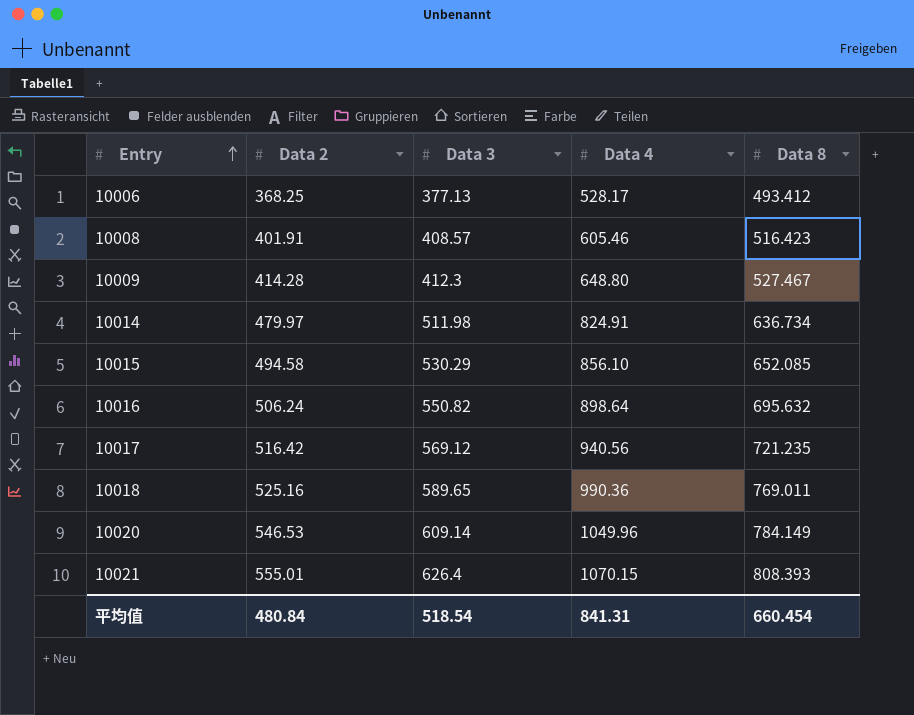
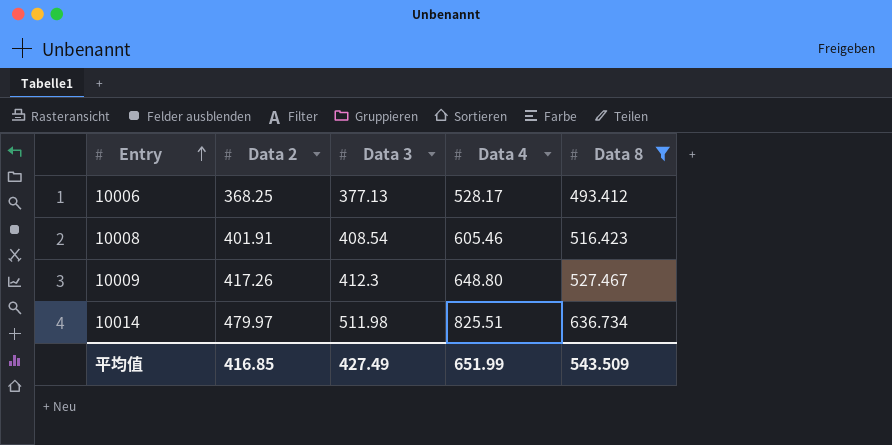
filter: none -> Data 8 <= 636.734
10008 | Data 3: 408.57 -> 408.54
10009 | Data 2: 414.28 -> 417.26
10014 | Data 4: 824.91 -> 825.51
平均值 | Data 2: 480.84 -> 416.85
平均值 | Data 3: 518.54 -> 427.49
平均值 | Data 4: 841.31 -> 651.99
平均值 | Data 8: 660.454 -> 543.509

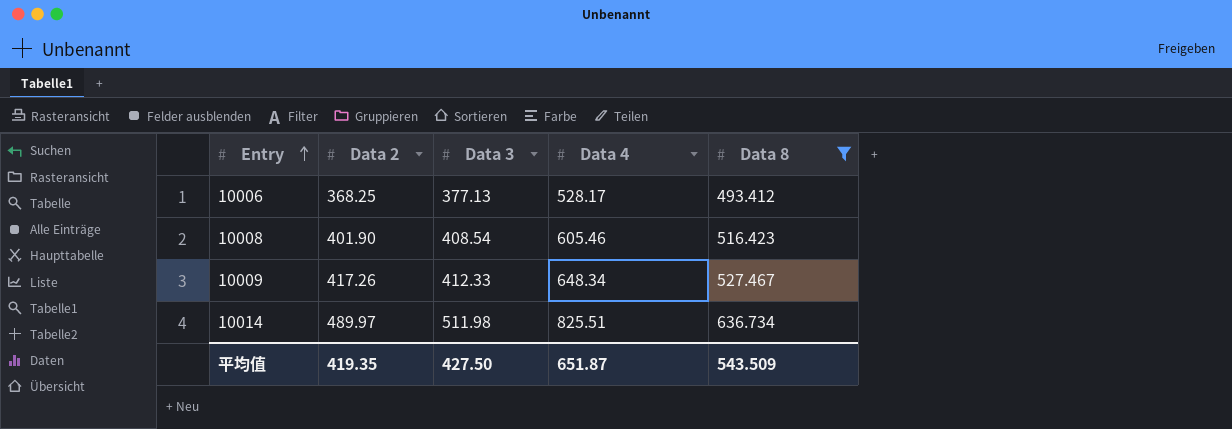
10008 | Data 2: 401.91 -> 401.90
10009 | Data 3: 412.3 -> 412.33
10009 | Data 4: 648.80 -> 648.34
10014 | Data 2: 479.97 -> 489.97
平均值 | Data 2: 416.85 -> 419.35
平均值 | Data 3: 427.49 -> 427.50
平均值 | Data 4: 651.99 -> 651.87

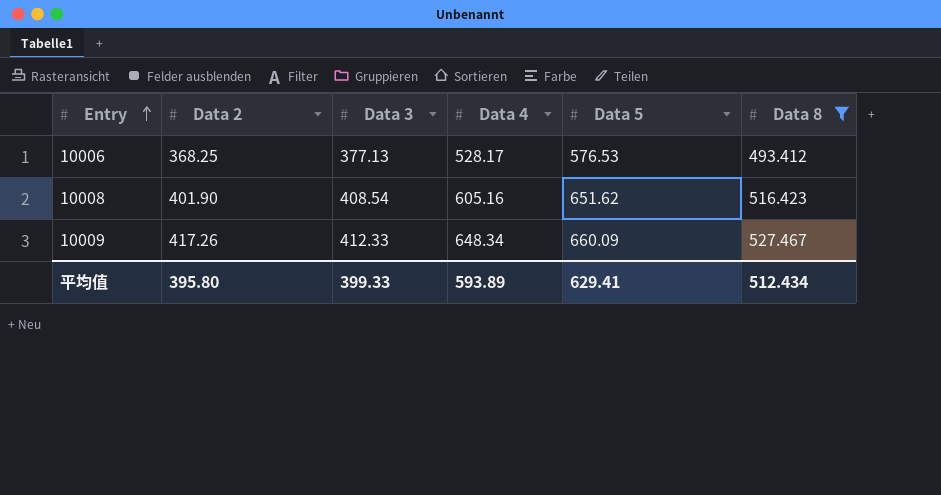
column Data 5 | position: none -> 5
row 10014: 489.97 | 511.98 | 825.51 | 636.734 -> none
10008 | Data 4: 605.46 -> 605.16
平均值 | Data 2: 419.35 -> 395.80
平均值 | Data 3: 427.50 -> 399.33
平均值 | Data 4: 651.87 -> 593.89
平均值 | Data 8: 543.509 -> 512.434

